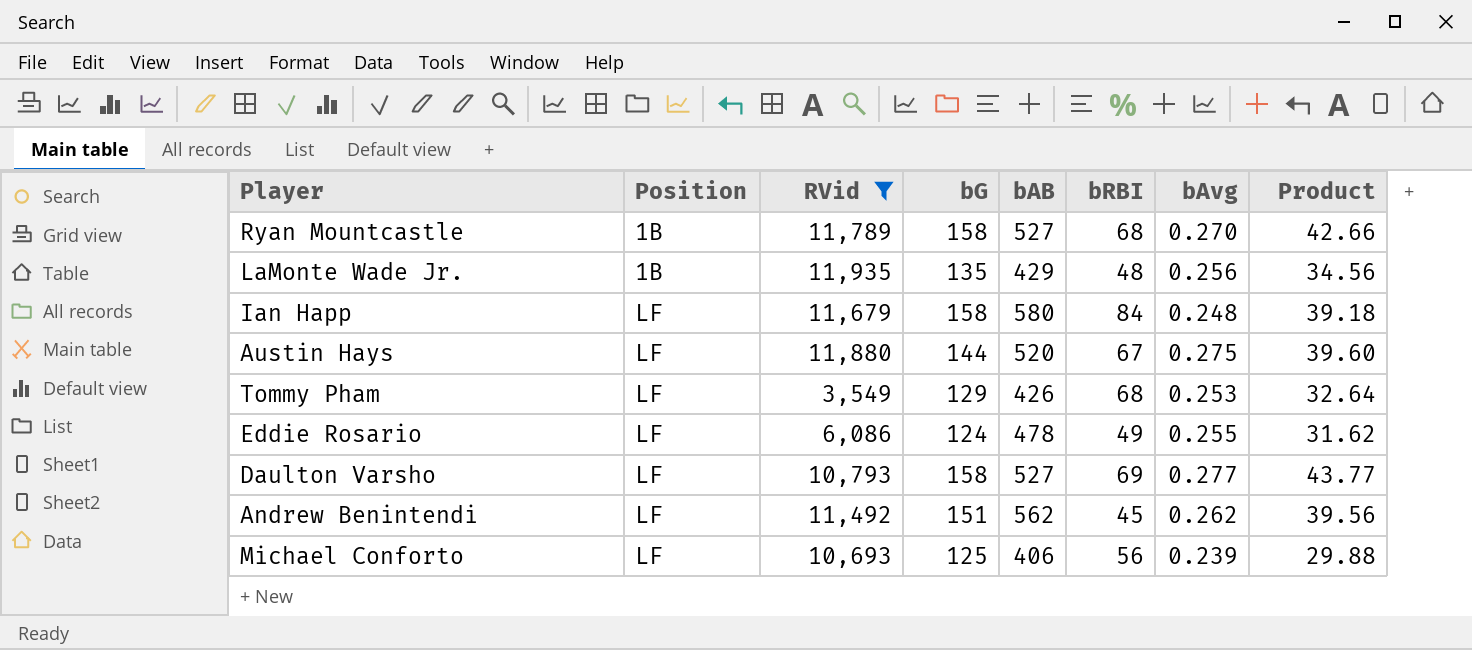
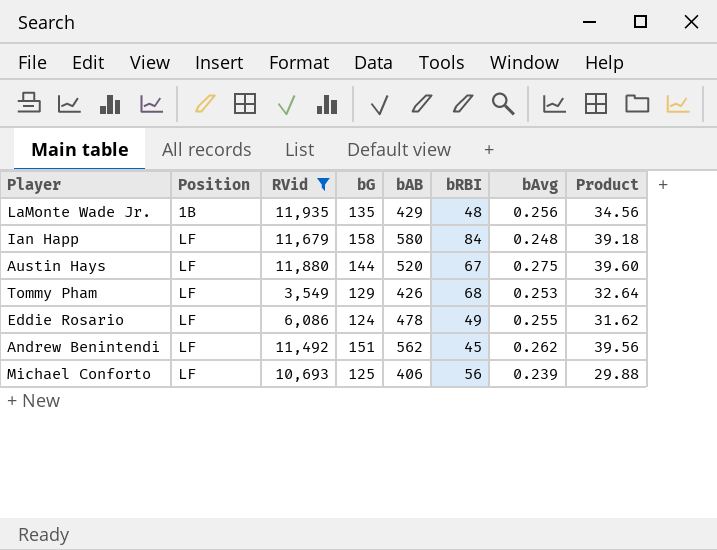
row Ryan Mountcastle: 1B | 11,789 | 158 | 527 | 68 | 0.270 | 42.66 -> none
row Daulton Varsho: LF | 10,793 | 158 | 527 | 69 | 0.277 | 43.77 -> none

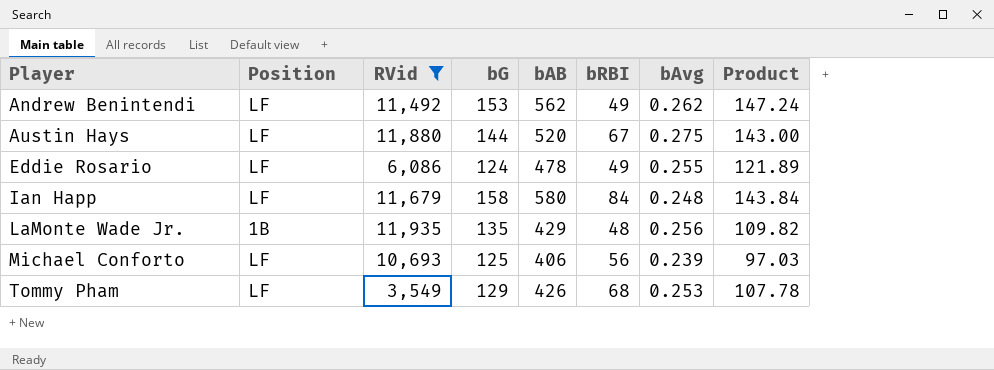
row order: Position ascending -> Player ascending
column Product | formula: [bG] * [bAvg] -> [bAB] * [bAvg]
Andrew Benintendi | bG: 151 -> 153
Andrew Benintendi | bRBI: 45 -> 49

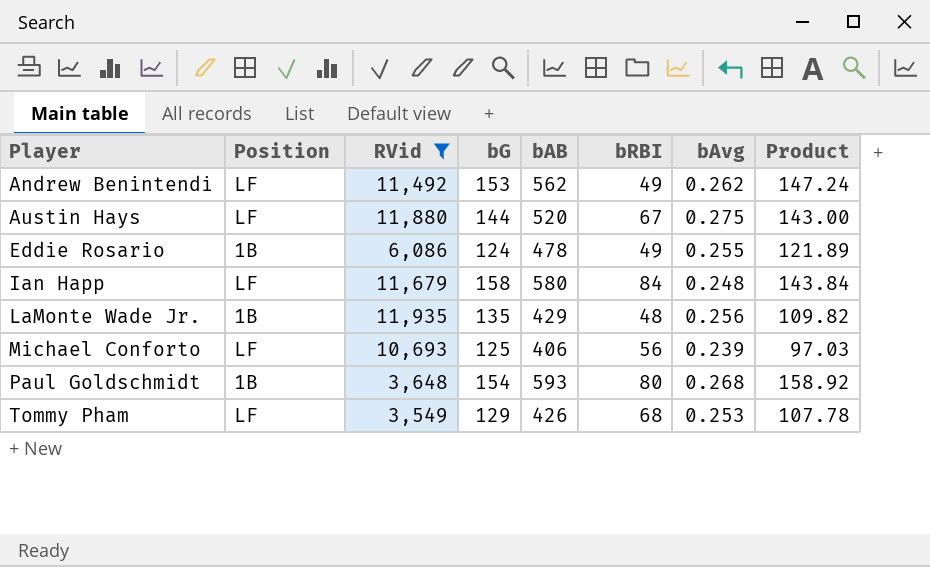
Eddie Rosario | Position: LF -> 1B
row Paul Goldschmidt: none -> 1B | 3,648 | 154 | 593 | 80 | 0.268 | 158.92

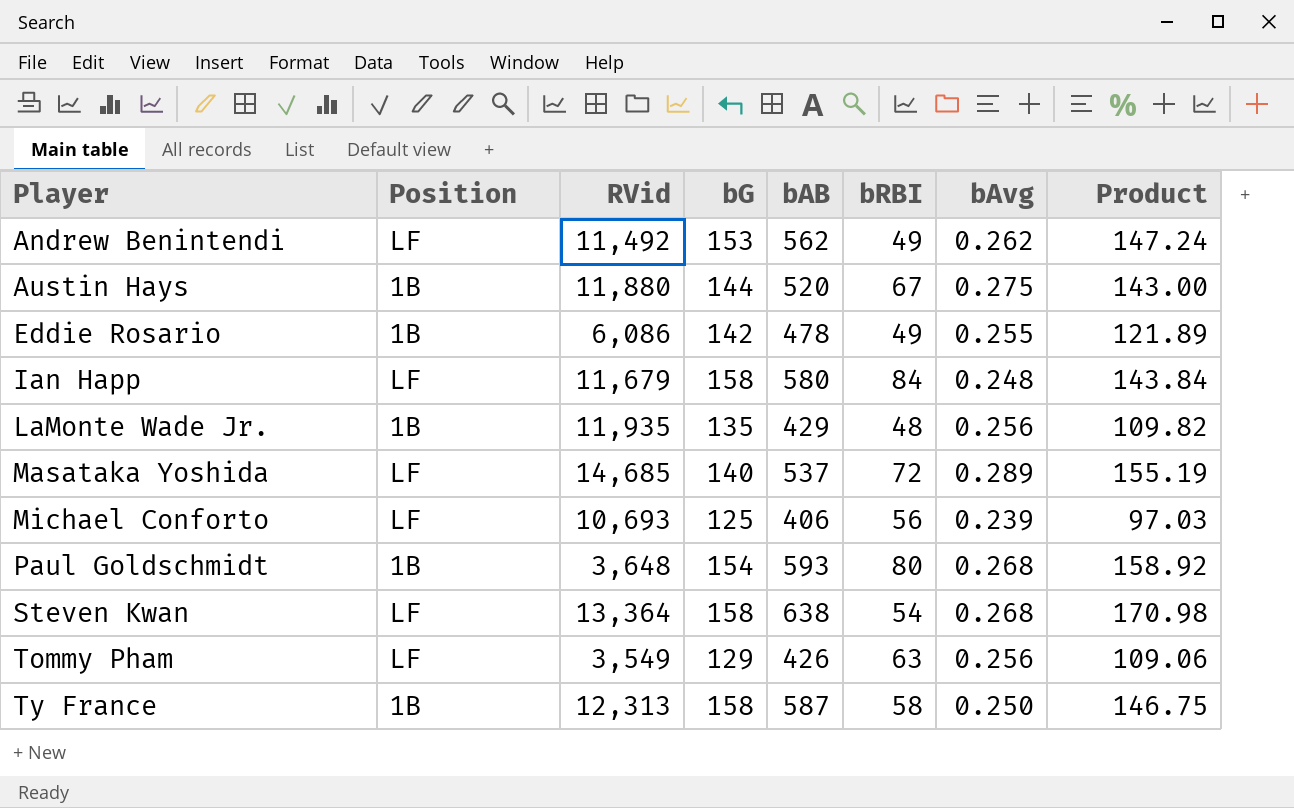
filter: RVid <= 11,935 -> none
Austin Hays | Position: LF -> 1B
Eddie Rosario | bG: 124 -> 142
Tommy Pham | bRBI: 68 -> 63
Tommy Pham | bAvg: 0.253 -> 0.256
Tommy Pham | Product: 107.78 -> 109.06

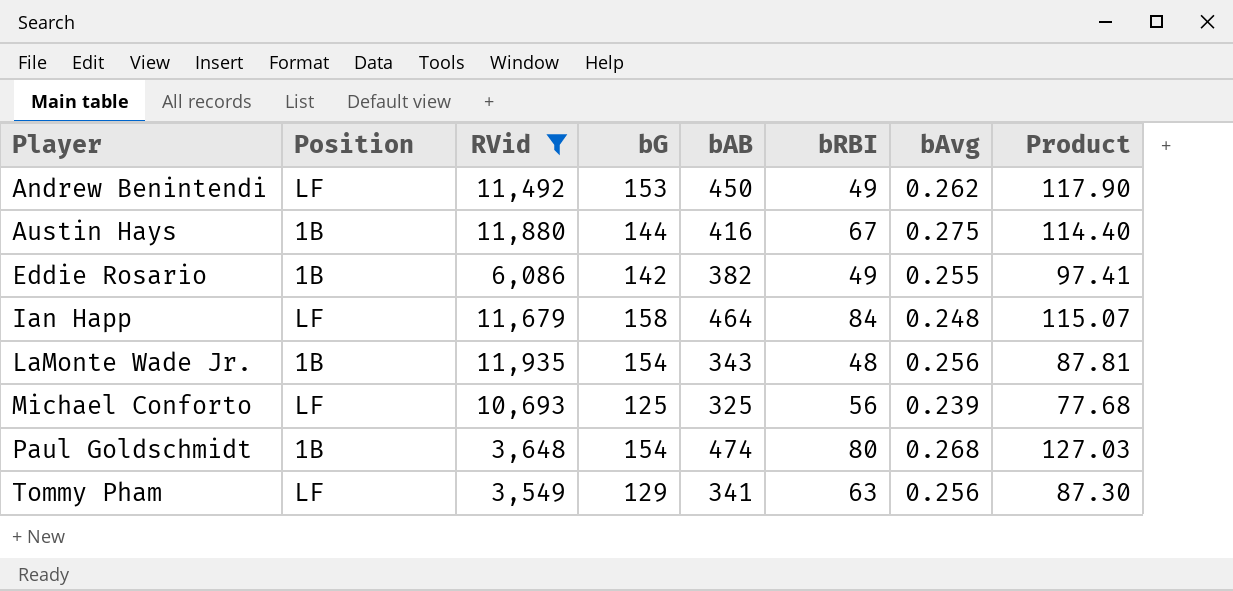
filter: none -> RVid <= 11,935
Andrew Benintendi | bAB: 562 -> 450
Andrew Benintendi | Product: 147.24 -> 117.90
Austin Hays | bAB: 520 -> 416
Austin Hays | Product: 143.00 -> 114.40
Eddie Rosario | bAB: 478 -> 382
Eddie Rosario | Product: 121.89 -> 97.41
Ian Happ | bAB: 580 -> 464
Ian Happ | Product: 143.84 -> 115.07
LaMonte Wade Jr. | bG: 135 -> 154
LaMonte Wade Jr. | bAB: 429 -> 343
LaMonte Wade Jr. | Product: 109.82 -> 87.81
Michael Conforto | bAB: 406 -> 325
Michael Conforto | Product: 97.03 -> 77.68
Paul Goldschmidt | bAB: 593 -> 474
Paul Goldschmidt | Product: 158.92 -> 127.03
Tommy Pham | bAB: 426 -> 341
Tommy Pham | Product: 109.06 -> 87.30

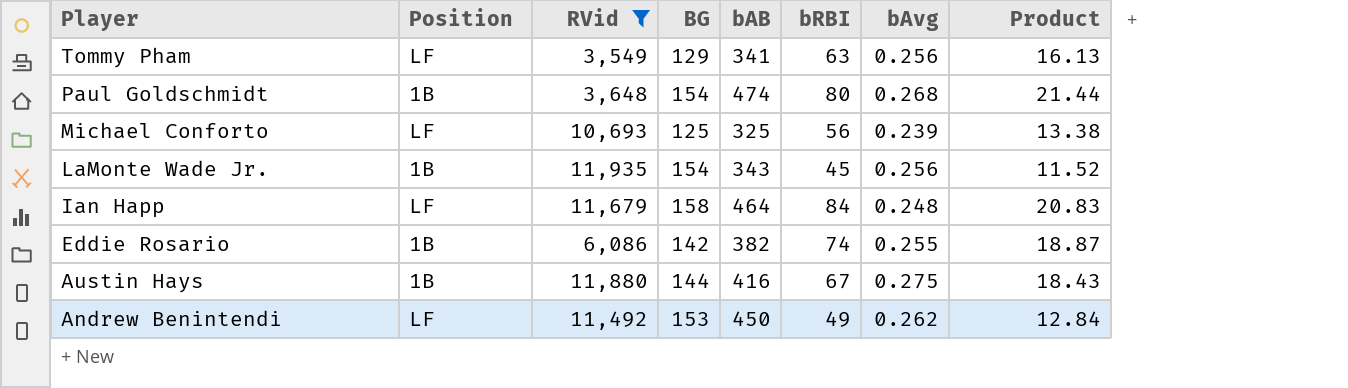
row order: Player ascending -> Player descending
column name: bG -> BG
column Product | formula: [bAB] * [bAvg] -> [bRBI] * [bAvg]
LaMonte Wade Jr. | bRBI: 48 -> 45
Eddie Rosario | bRBI: 49 -> 74

